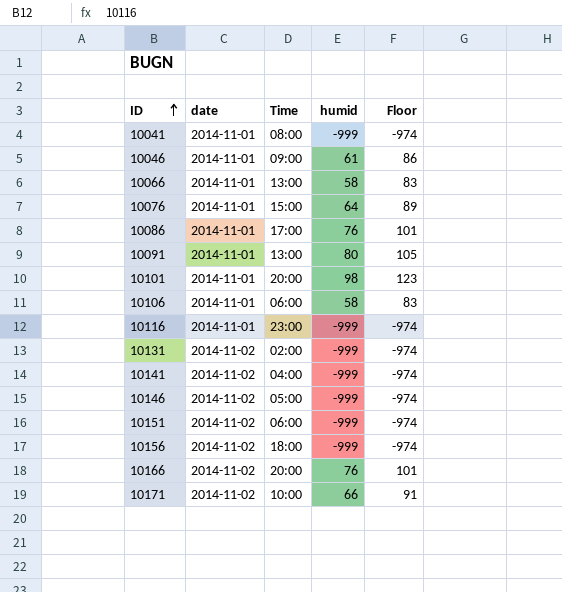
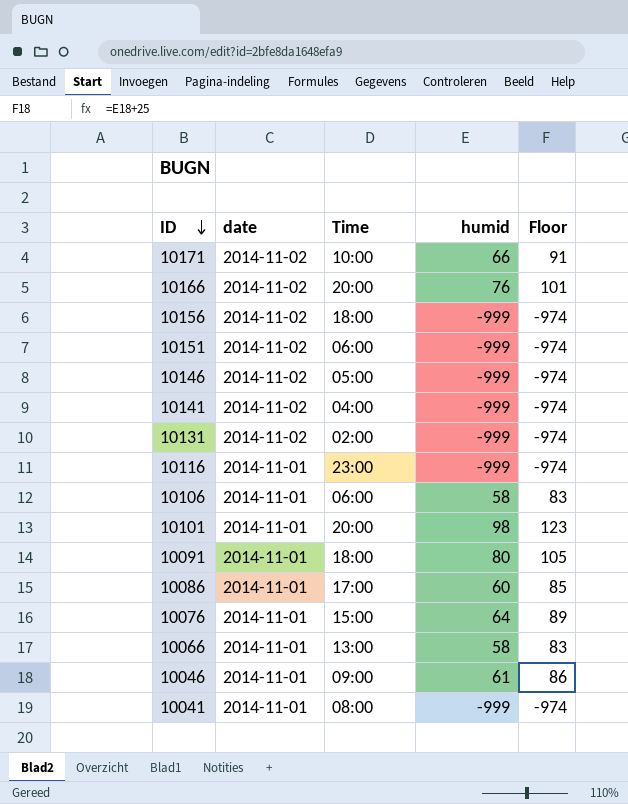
row order: ID ascending -> ID descending
10091 | Time: 13:00 -> 18:00
10086 | humid: 76 -> 60
10086 | Floor: 101 -> 85

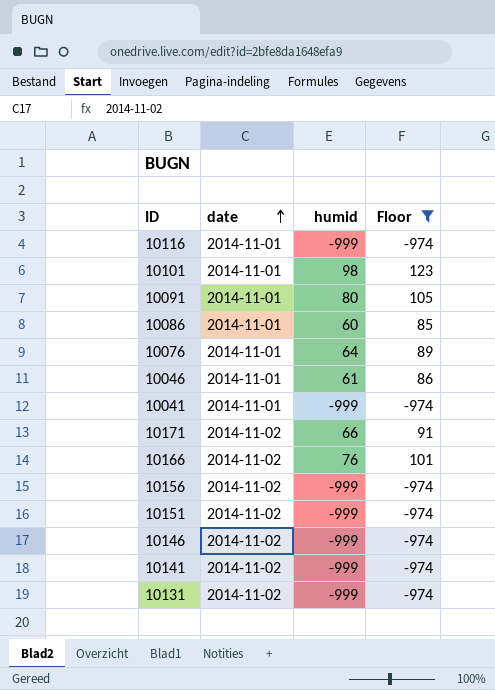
filter: none -> Floor != 83
row order: ID descending -> date ascending
column Time | position: 3 -> none

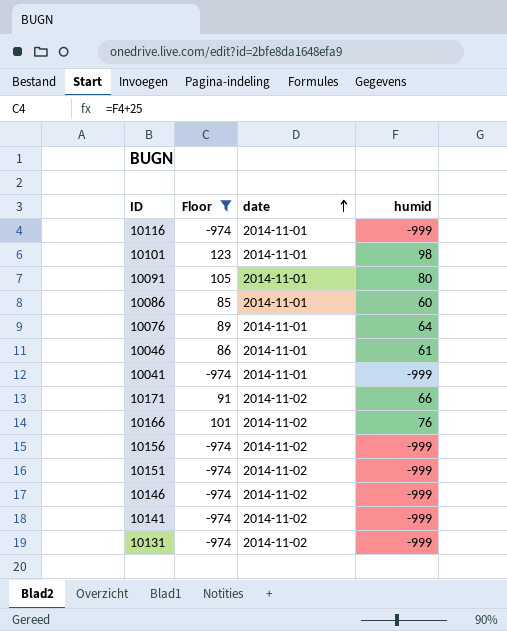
column Floor | position: 4 -> 2

